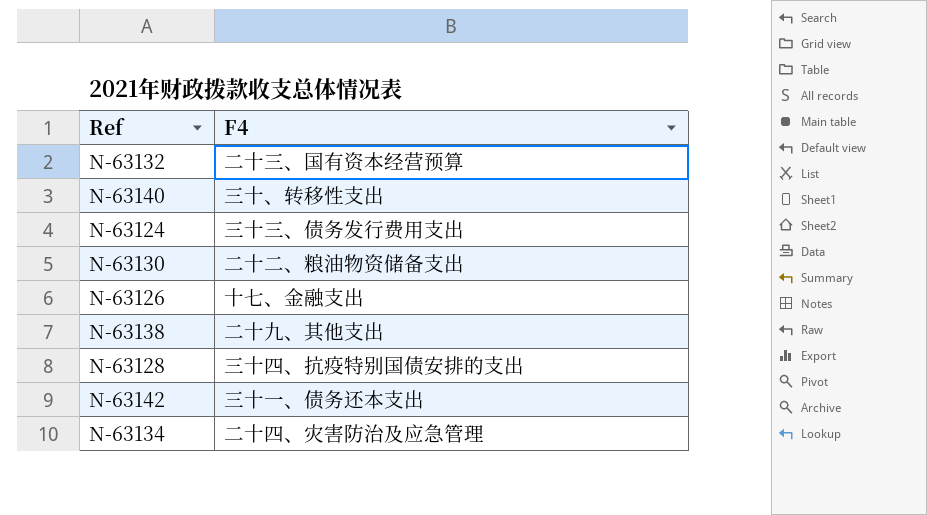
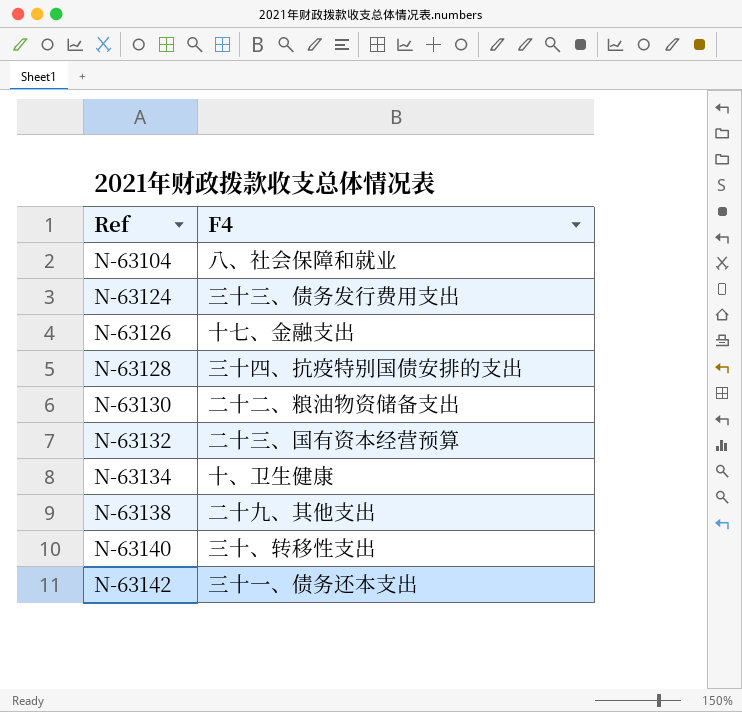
row order: none -> Ref ascending
row N-63104: none -> 八、社会保障和就业
N-63134 | F4: 二十四、灾害防治及应急管理 -> 十、卫生健康

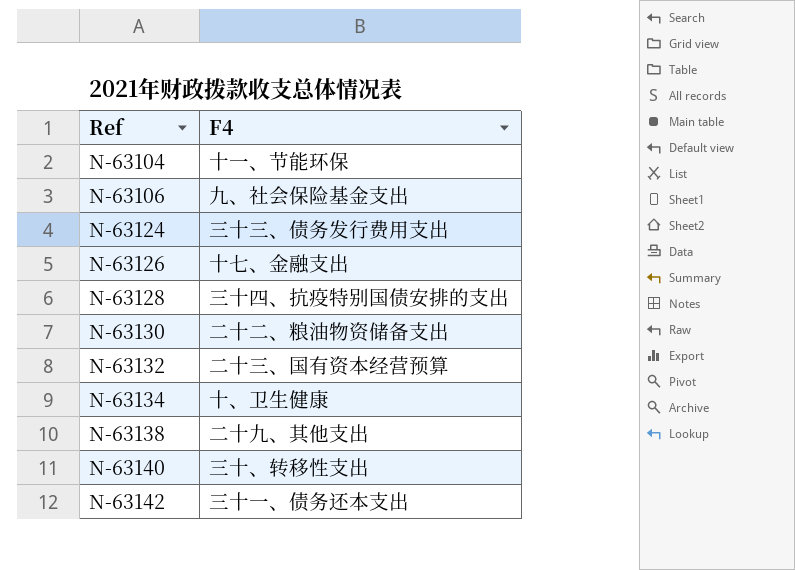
N-63104 | F4: 八、社会保障和就业 -> 十一、节能环保
row N-63106: none -> 九、社会保险基金支出

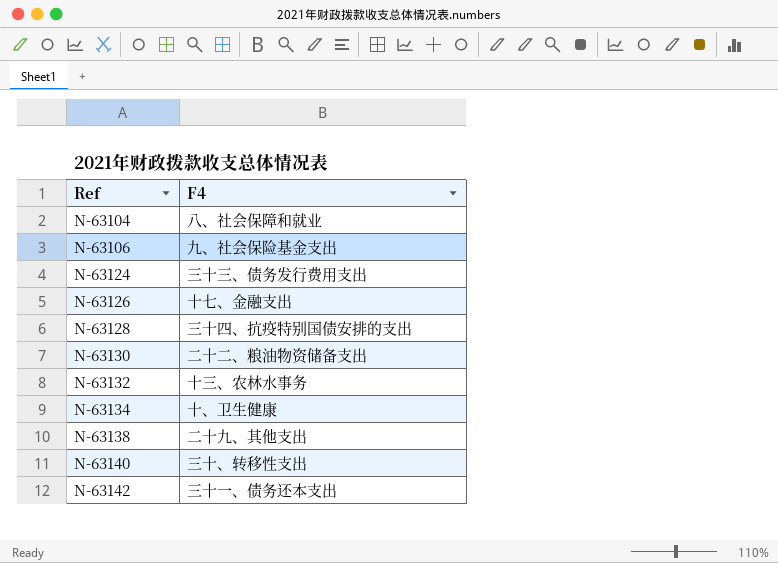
N-63104 | F4: 十一、节能环保 -> 八、社会保障和就业
N-63132 | F4: 二十三、国有资本经营预算 -> 十三、农林水事务

